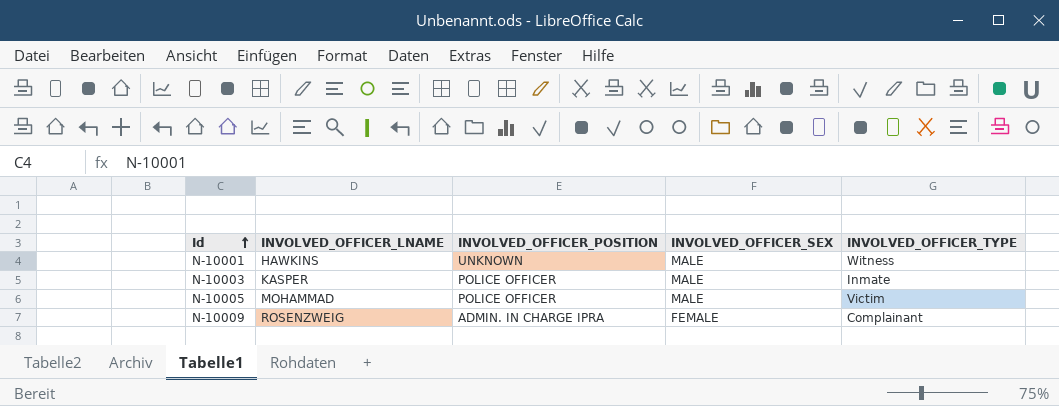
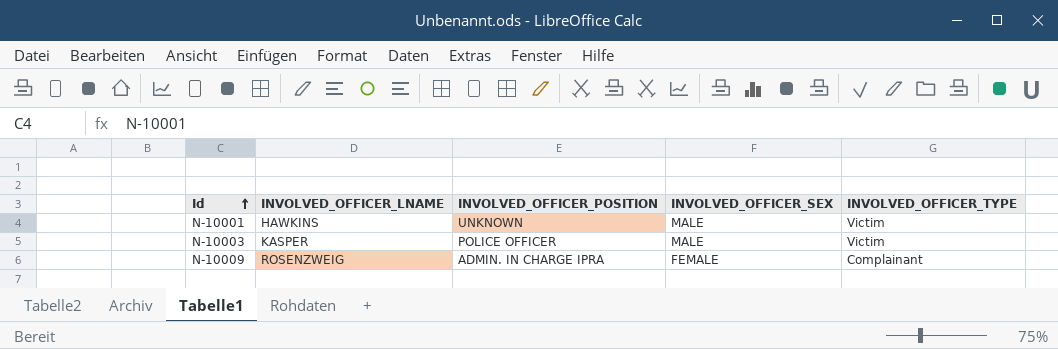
row N-10005: MOHAMMAD | POLICE OFFICER | MALE | Victim -> none
N-10001 | INVOLVED_OFFICER_TYPE: Witness -> Victim
N-10003 | INVOLVED_OFFICER_TYPE: Inmate -> Victim

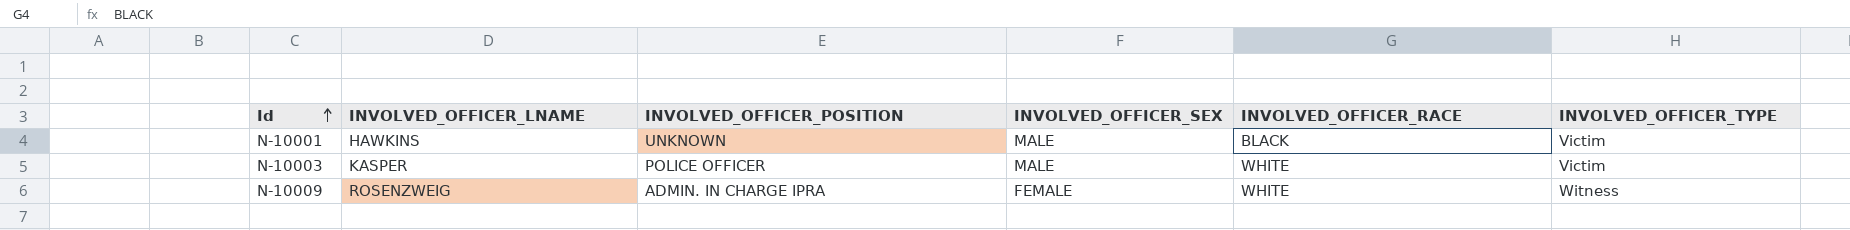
column INVOLVED_OFFICER_RACE | position: none -> 5
N-10009 | INVOLVED_OFFICER_TYPE: Complainant -> Witness

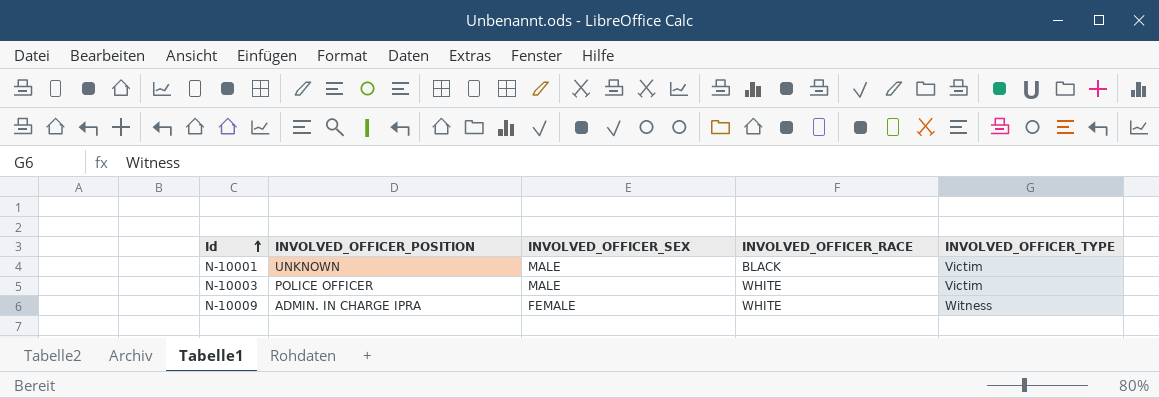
column INVOLVED_OFFICER_LNAME | position: 2 -> none

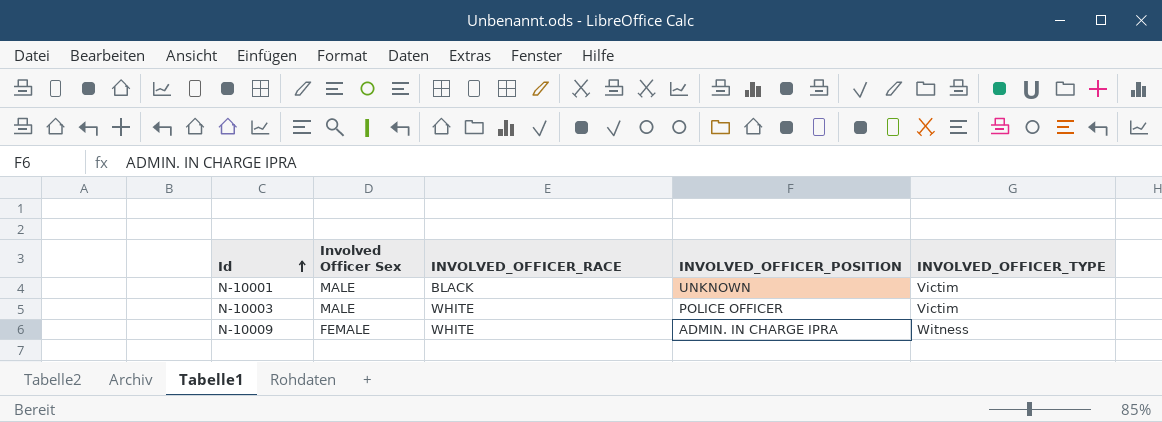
column name: INVOLVED_OFFICER_SEX -> Involved Officer Sex
column INVOLVED_OFFICER_POSITION | position: 2 -> 4

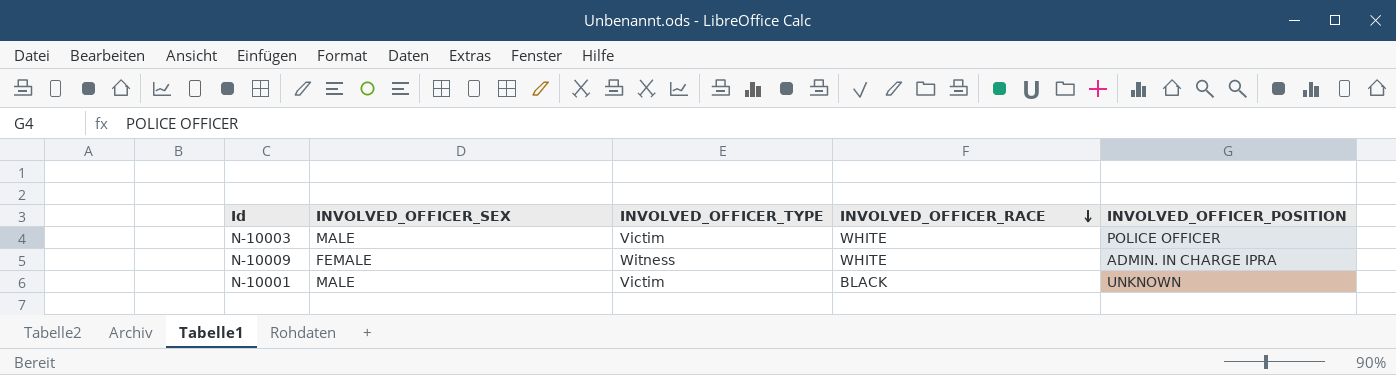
row order: Id ascending -> INVOLVED_OFFICER_RACE descending
column name: Involved Officer Sex -> INVOLVED_OFFICER_SEX
column INVOLVED_OFFICER_TYPE | position: 5 -> 3

